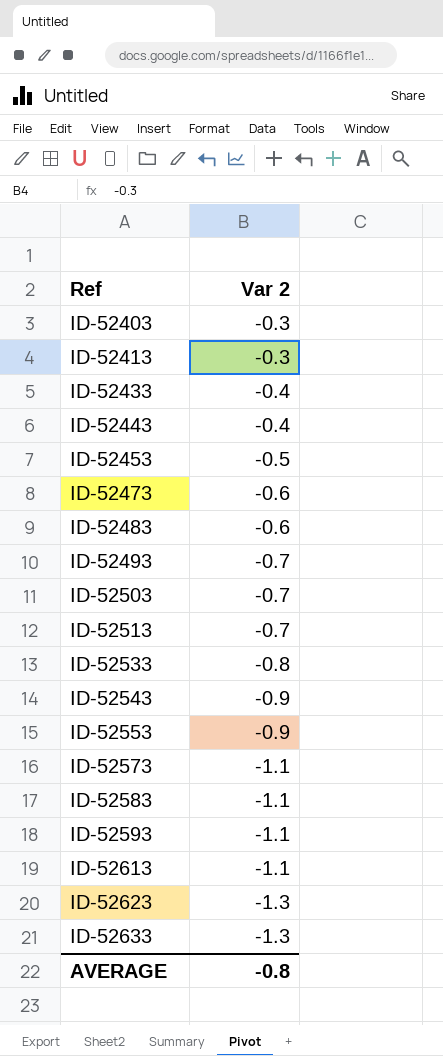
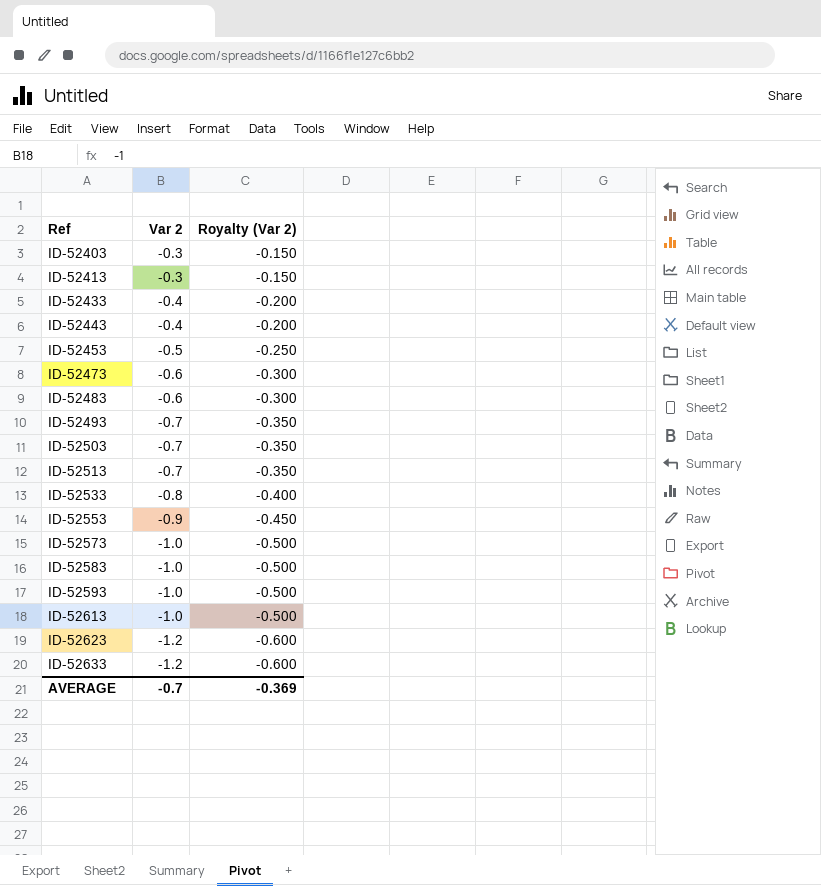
column Royalty (Var 2) | formula: none -> [Var 2] * 0.5
row ID-52543: -0.9 -> none
ID-52573 | Var 2: -1.1 -> -1.0
ID-52583 | Var 2: -1.1 -> -1.0
ID-52593 | Var 2: -1.1 -> -1.0
ID-52613 | Var 2: -1.1 -> -1.0
ID-52623 | Var 2: -1.3 -> -1.2
ID-52633 | Var 2: -1.3 -> -1.2
AVERAGE | Var 2: -0.8 -> -0.7

